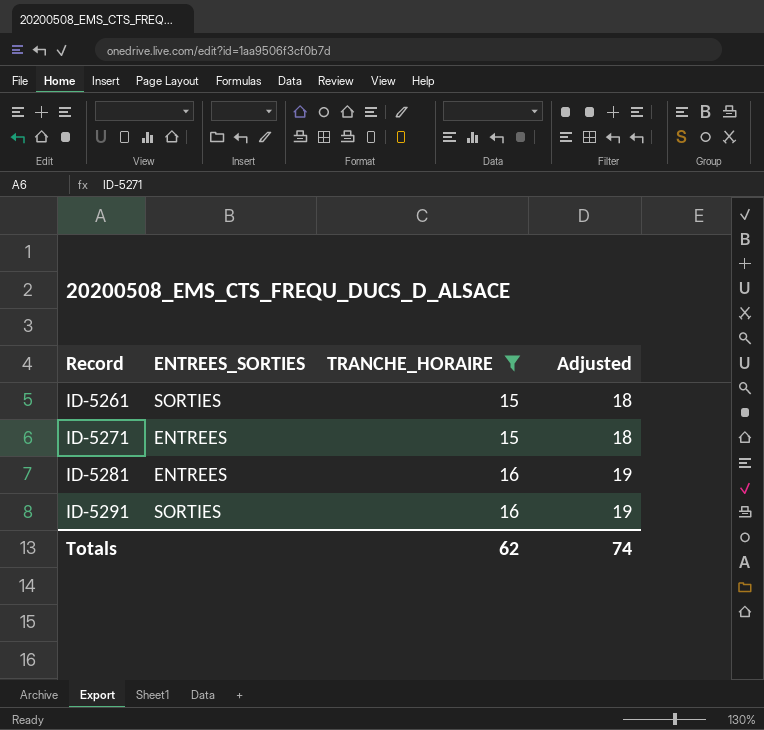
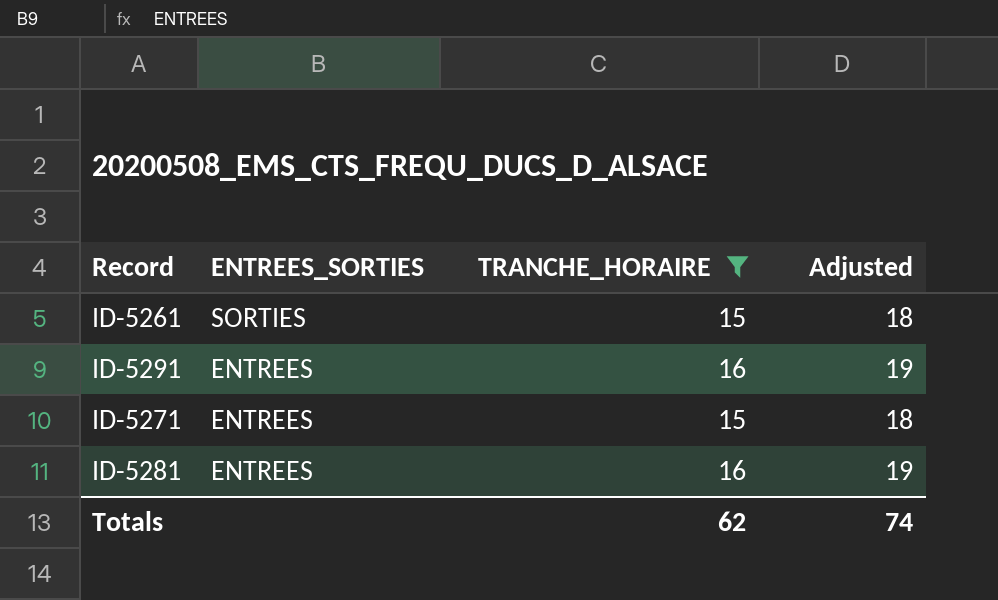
row order: Record ascending -> ENTREES_SORTIES descending
ID-5291 | ENTREES_SORTIES: SORTIES -> ENTREES

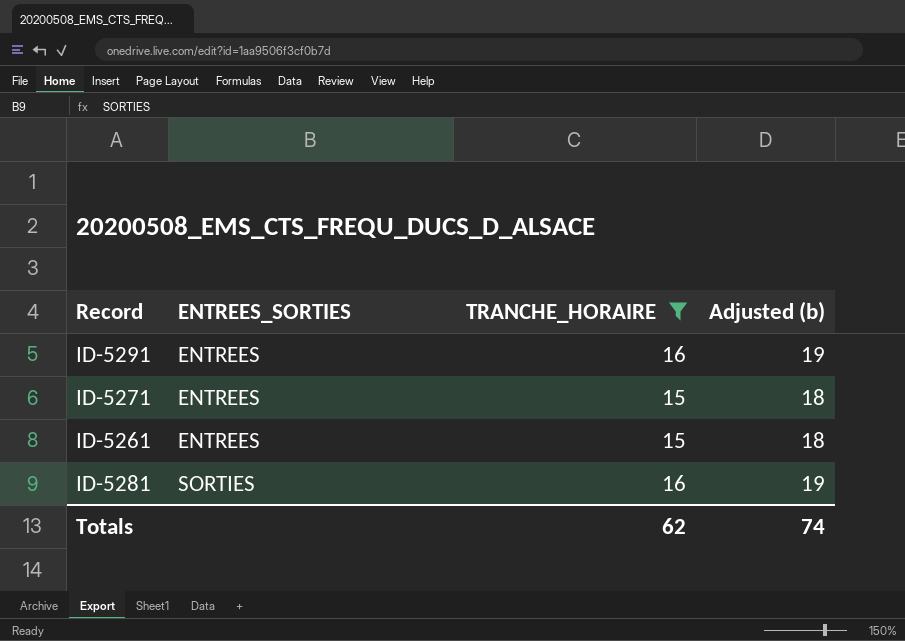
row order: ENTREES_SORTIES descending -> ENTREES_SORTIES ascending
column name: Adjusted -> Adjusted (b)
ID-5261 | ENTREES_SORTIES: SORTIES -> ENTREES
ID-5281 | ENTREES_SORTIES: ENTREES -> SORTIES

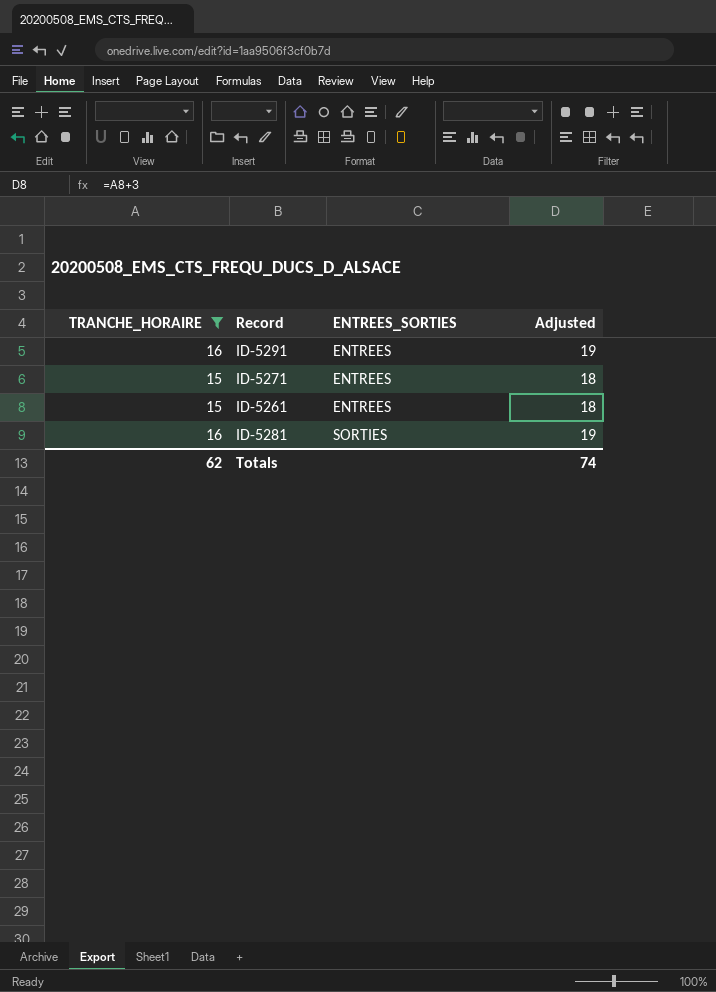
column TRANCHE_HORAIRE | position: 3 -> 1
column name: Adjusted (b) -> Adjusted

